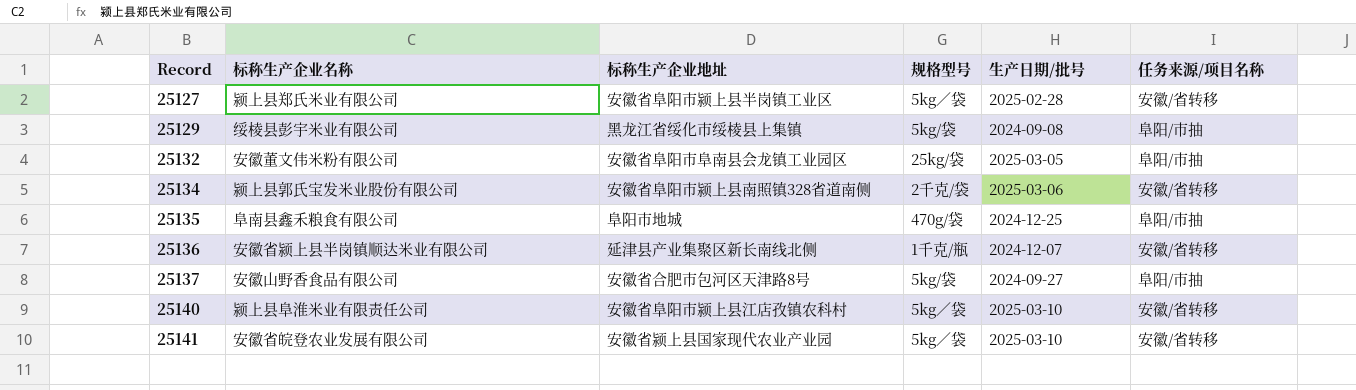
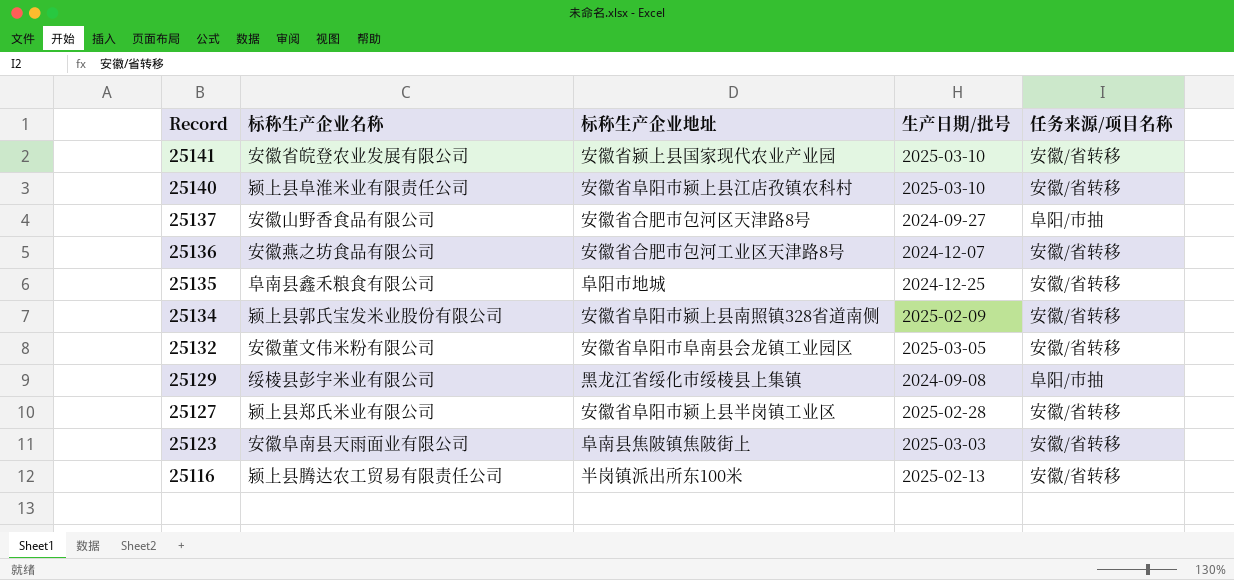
row order: Record ascending -> Record descending
column 规格型号 | position: 4 -> none
25136 | 标称生产企业名称: 安徽省颍上县半岗镇顺达米业有限公司 -> 安徽燕之坊食品有限公司
25136 | 标称生产企业地址: 延津县产业集聚区新长南线北侧 -> 安徽省合肥市包河工业区天津路8号
25135 | 任务来源/项目名称: 阜阳/市抽 -> 安徽/省转移
25134 | 生产日期/批号: 2025-03-06 -> 2025-02-09
25132 | 任务来源/项目名称: 阜阳/市抽 -> 安徽/省转移
row 25123: none -> 安徽阜南县天雨面业有限公司 | 阜南县焦陂镇焦陂街上 | 2025-03-03 | 安徽/省转移
row 25116: none -> 颍上县腾达农工贸易有限责任公司 | 半岗镇派出所东100米 | 2025-02-13 | 安徽/省转移

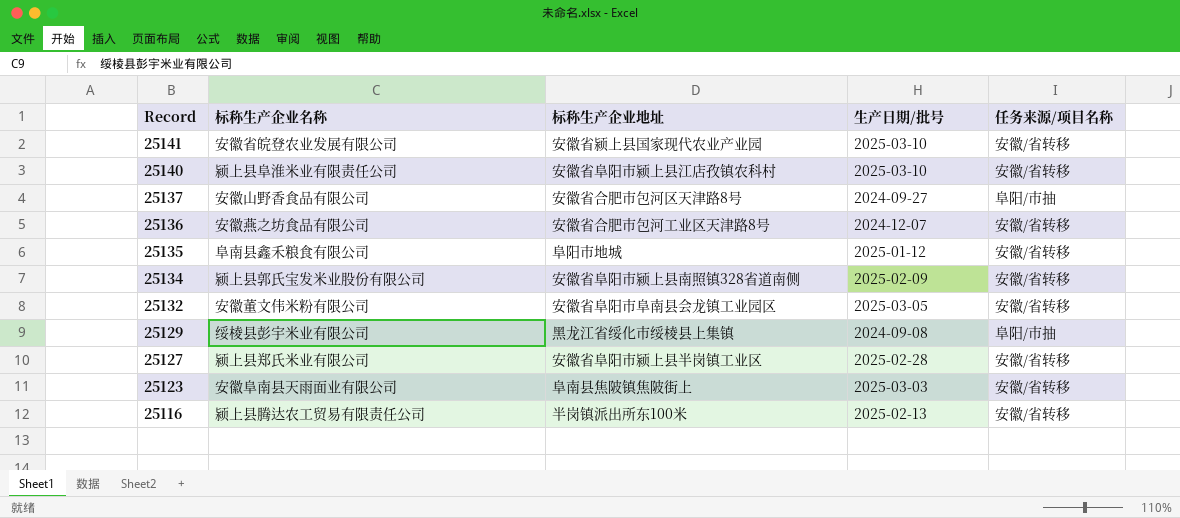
25135 | 生产日期/批号: 2024-12-25 -> 2025-01-12

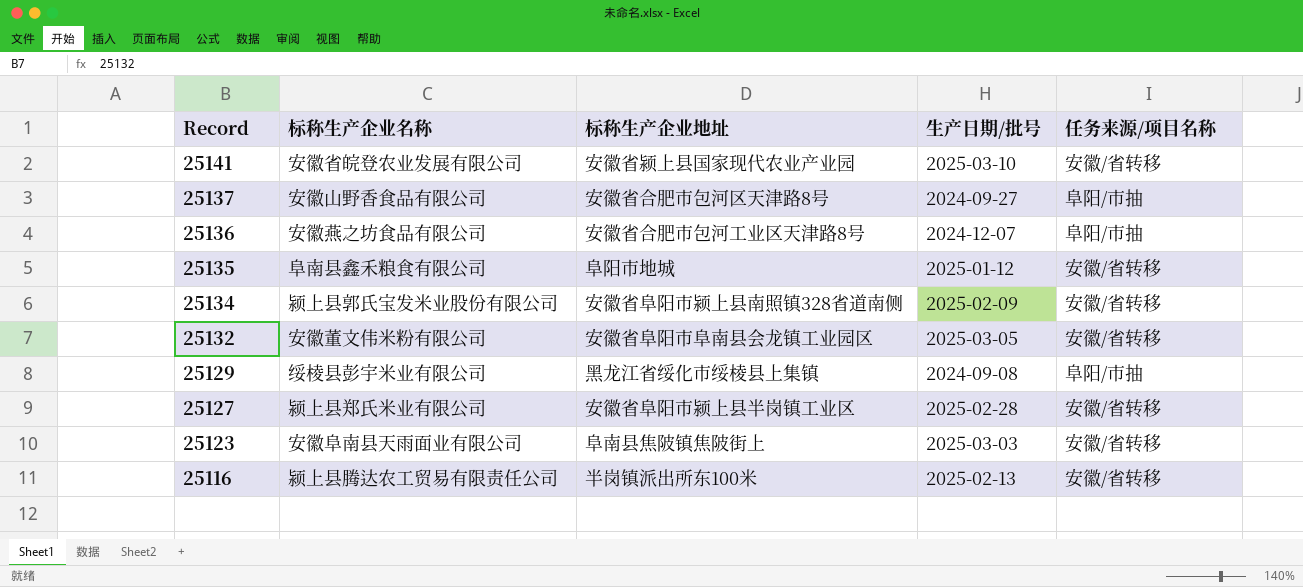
row 25140: 颍上县阜淮米业有限责任公司 | 安徽省阜阳市颍上县江店孜镇农科村 | 2025-03-10 | 安徽/省转移 -> none
25136 | 任务来源/项目名称: 安徽/省转移 -> 阜阳/市抽

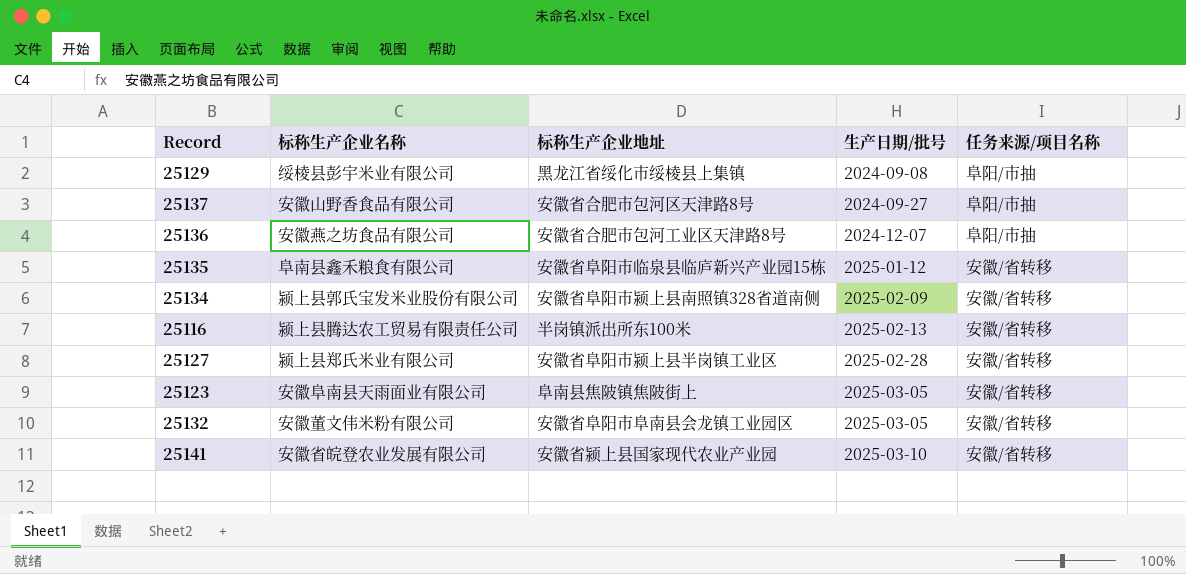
row order: Record descending -> 生产日期/批号 ascending
25135 | 标称生产企业地址: 阜阳市地城 -> 安徽省阜阳市临泉县临庐新兴产业园15栋
25123 | 生产日期/批号: 2025-03-03 -> 2025-03-05

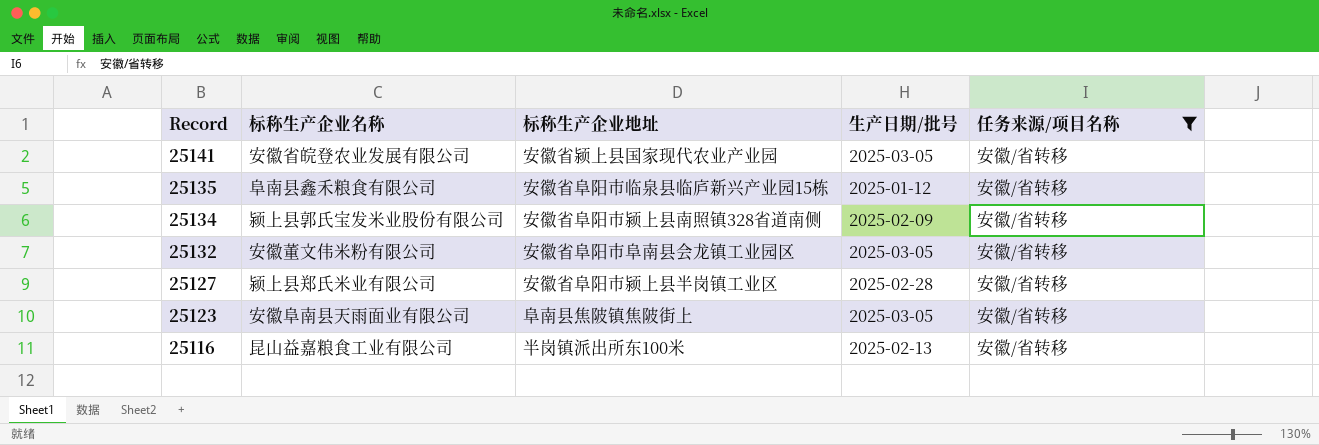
filter: none -> 任务来源/项目名称 = 安徽/省转移
row order: 生产日期/批号 ascending -> Record descending
25141 | 生产日期/批号: 2025-03-10 -> 2025-03-05
25116 | 标称生产企业名称: 颍上县腾达农工贸易有限责任公司 -> 昆山益嘉粮食工业有限公司

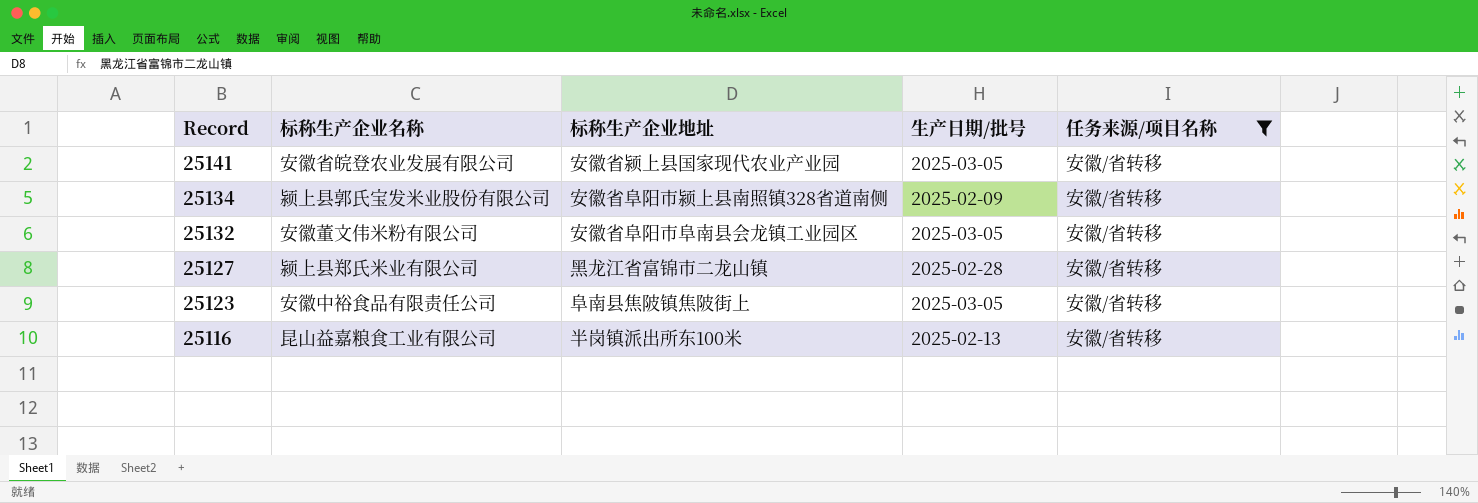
row 25135: 阜南县鑫禾粮食有限公司 | 安徽省阜阳市临泉县临庐新兴产业园15栋 | 2025-01-12 | 安徽/省转移 -> none
25127 | 标称生产企业地址: 安徽省阜阳市颍上县半岗镇工业区 -> 黑龙江省富锦市二龙山镇
25123 | 标称生产企业名称: 安徽阜南县天雨面业有限公司 -> 安徽中裕食品有限责任公司

